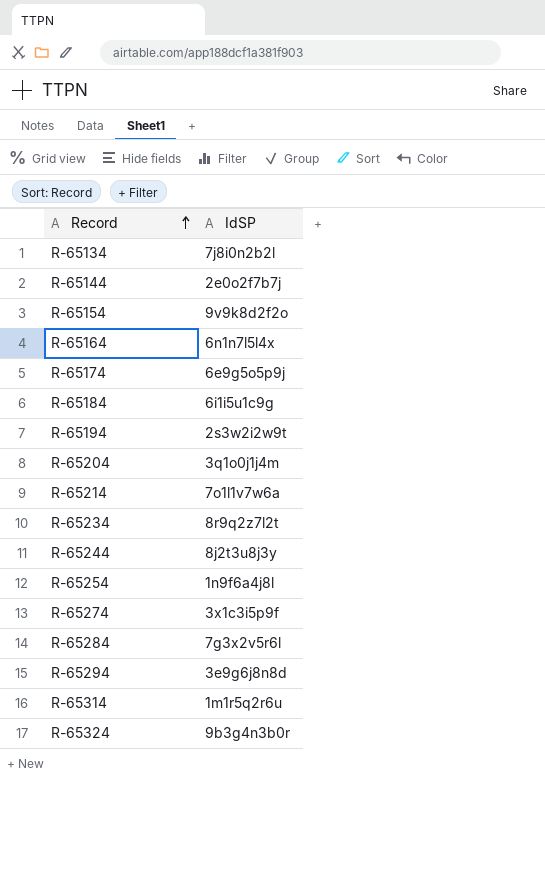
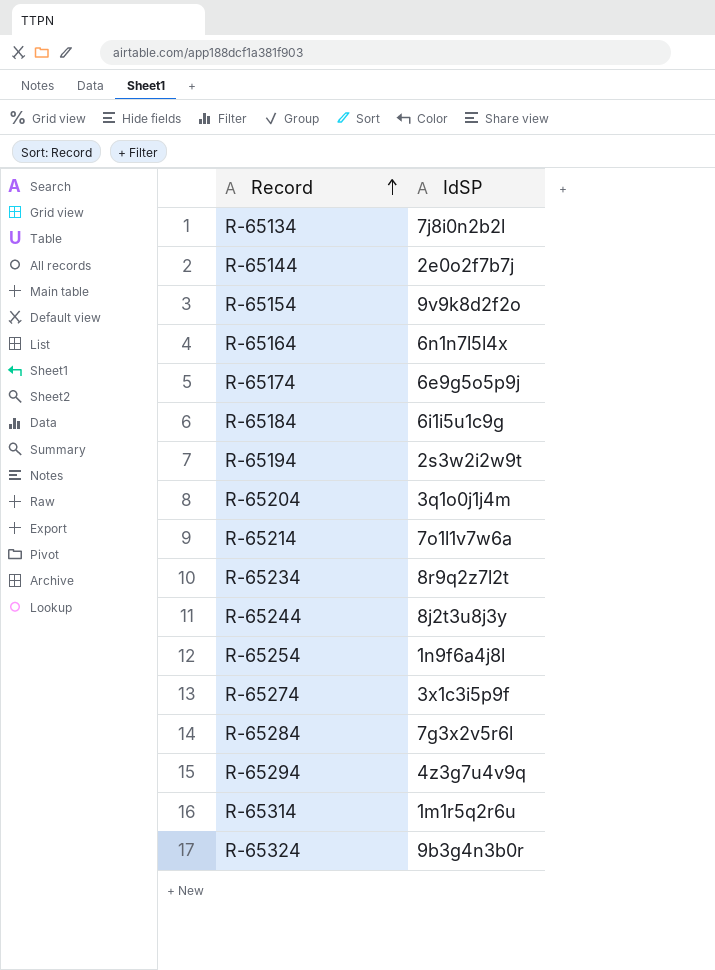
R-65294 | IdSP: 3e9g6j8n8d -> 4z3g7u4v9q

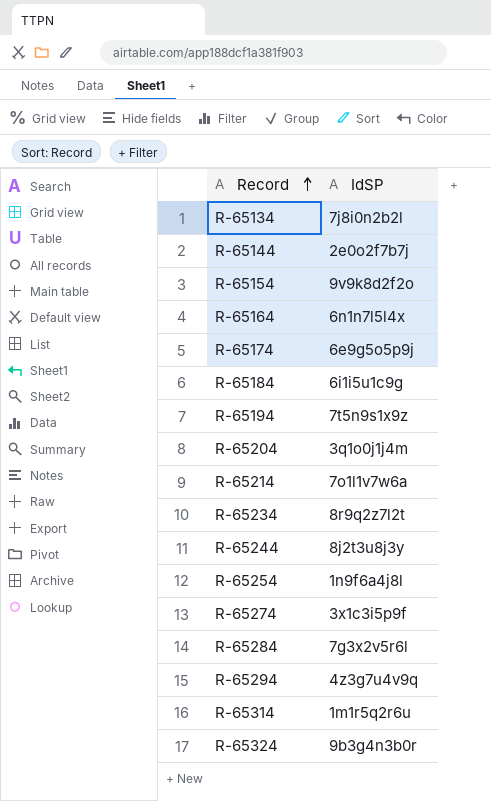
R-65194 | IdSP: 2s3w2i2w9t -> 7t5n9s1x9z

